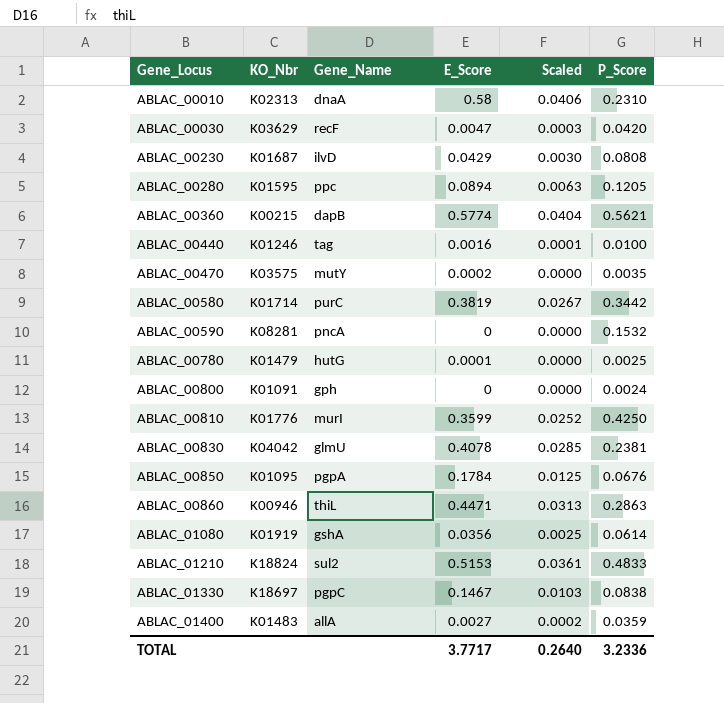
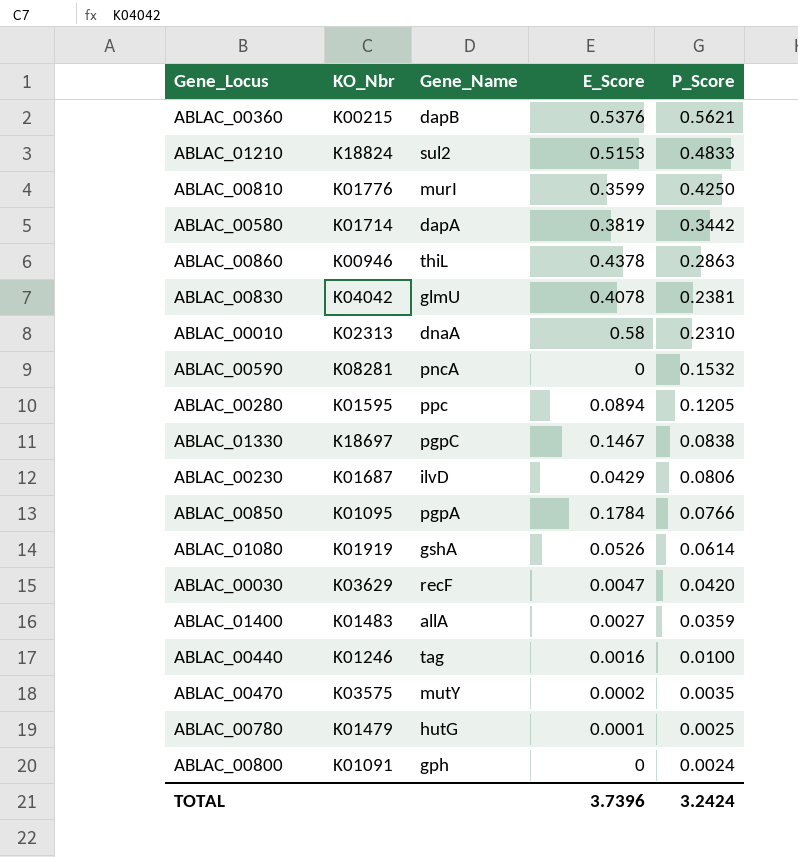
row order: Gene_Locus ascending -> P_Score descending
column Scaled | formula: [E_Score] * 0.07 -> none
ABLAC_00360 | E_Score: 0.5774 -> 0.5376
ABLAC_00580 | Gene_Name: purC -> dapA
ABLAC_00860 | E_Score: 0.4471 -> 0.4378
ABLAC_00230 | P_Score: 0.0808 -> 0.0806
ABLAC_00850 | P_Score: 0.0676 -> 0.0766
ABLAC_01080 | E_Score: 0.0356 -> 0.0526
TOTAL | E_Score: 3.7717 -> 3.7396
TOTAL | P_Score: 3.2336 -> 3.2424

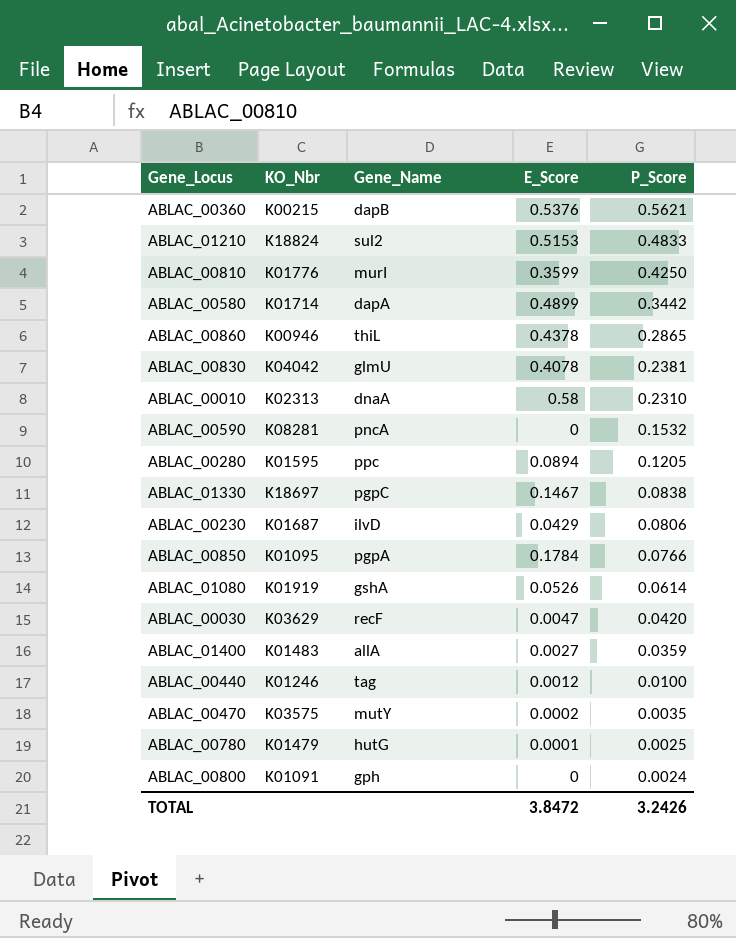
ABLAC_00580 | E_Score: 0.3819 -> 0.4899
ABLAC_00860 | P_Score: 0.2863 -> 0.2865
ABLAC_00440 | E_Score: 0.0016 -> 0.0012
TOTAL | E_Score: 3.7396 -> 3.8472
TOTAL | P_Score: 3.2424 -> 3.2426

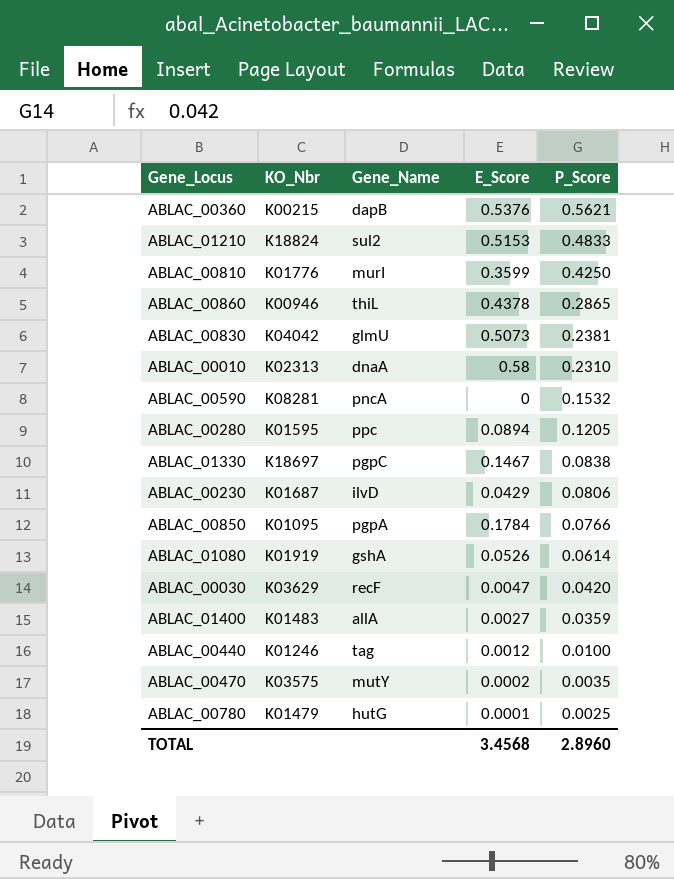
row ABLAC_00580: K01714 | dapA | 0.4899 | 0.3442 -> none
row ABLAC_00800: K01091 | gph | 0 | 0.0024 -> none
ABLAC_00830 | E_Score: 0.4078 -> 0.5073
TOTAL | E_Score: 3.8472 -> 3.4568
TOTAL | P_Score: 3.2426 -> 2.8960

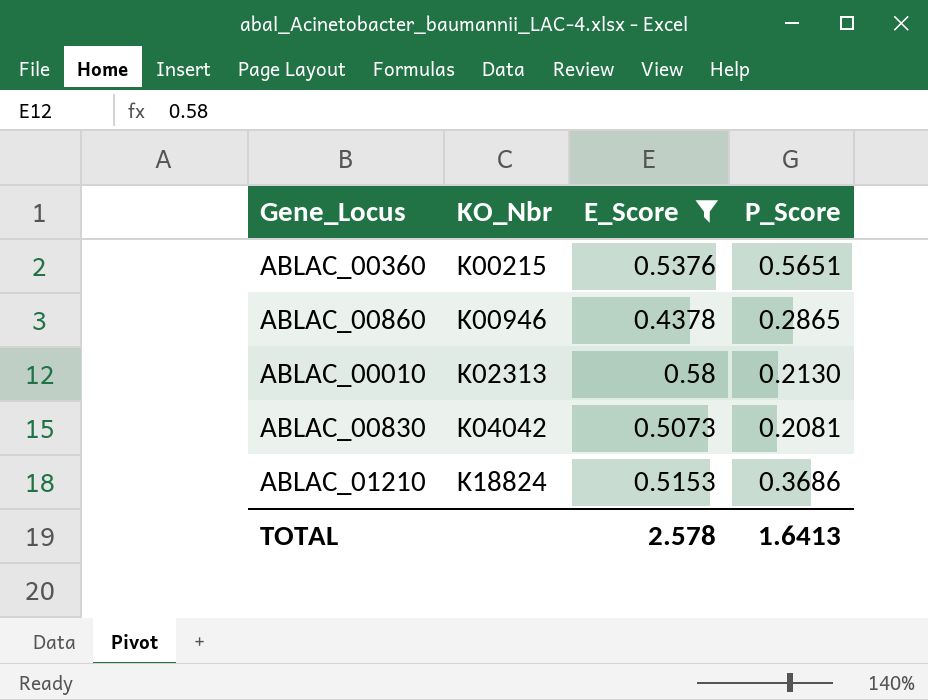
filter: none -> E_Score >= 0.4378
row order: P_Score descending -> KO_Nbr ascending
column Gene_Name | position: 3 -> none
ABLAC_00360 | P_Score: 0.5621 -> 0.5651
ABLAC_00010 | P_Score: 0.2310 -> 0.2130
ABLAC_00830 | P_Score: 0.2381 -> 0.2081
ABLAC_01210 | P_Score: 0.4833 -> 0.3686
TOTAL | E_Score: 3.4568 -> 2.578
TOTAL | P_Score: 2.8960 -> 1.6413

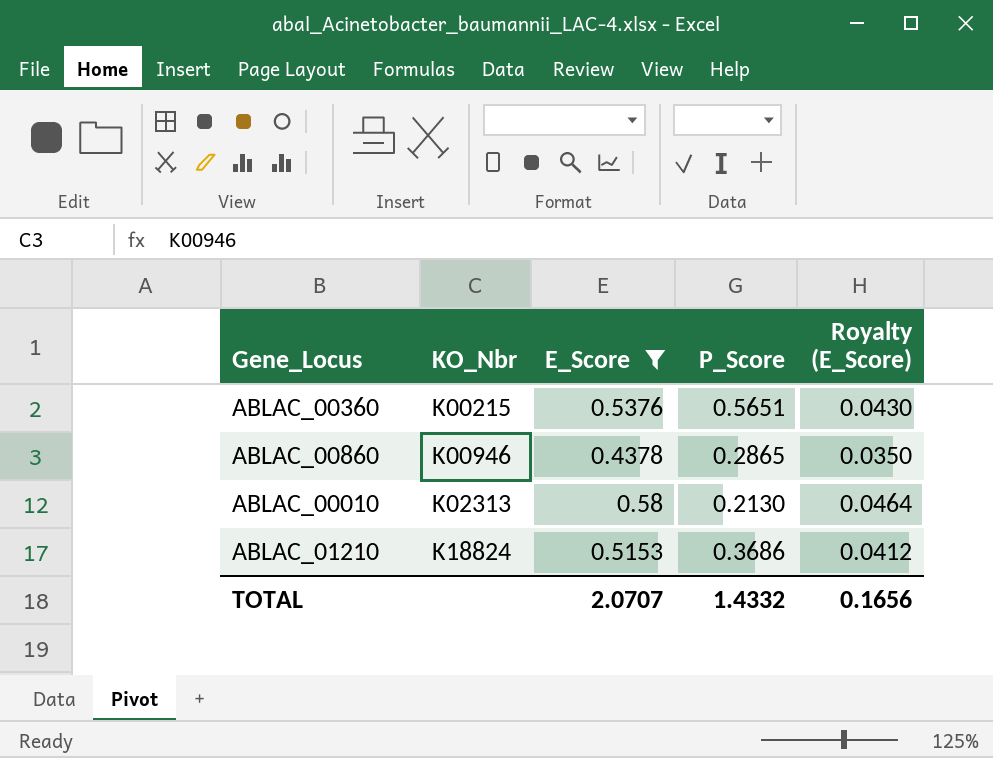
column Royalty (E_Score) | formula: none -> [E_Score] * 0.08
row ABLAC_00830: K04042 | 0.5073 | 0.2081 -> none
TOTAL | E_Score: 2.578 -> 2.0707
TOTAL | P_Score: 1.6413 -> 1.4332

